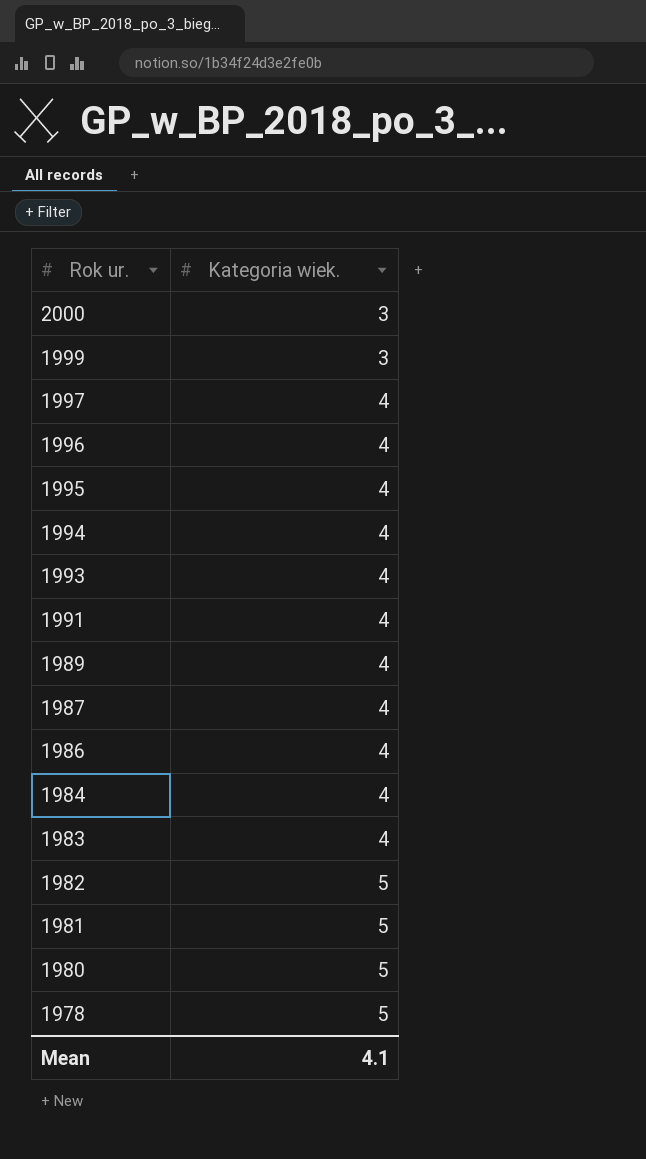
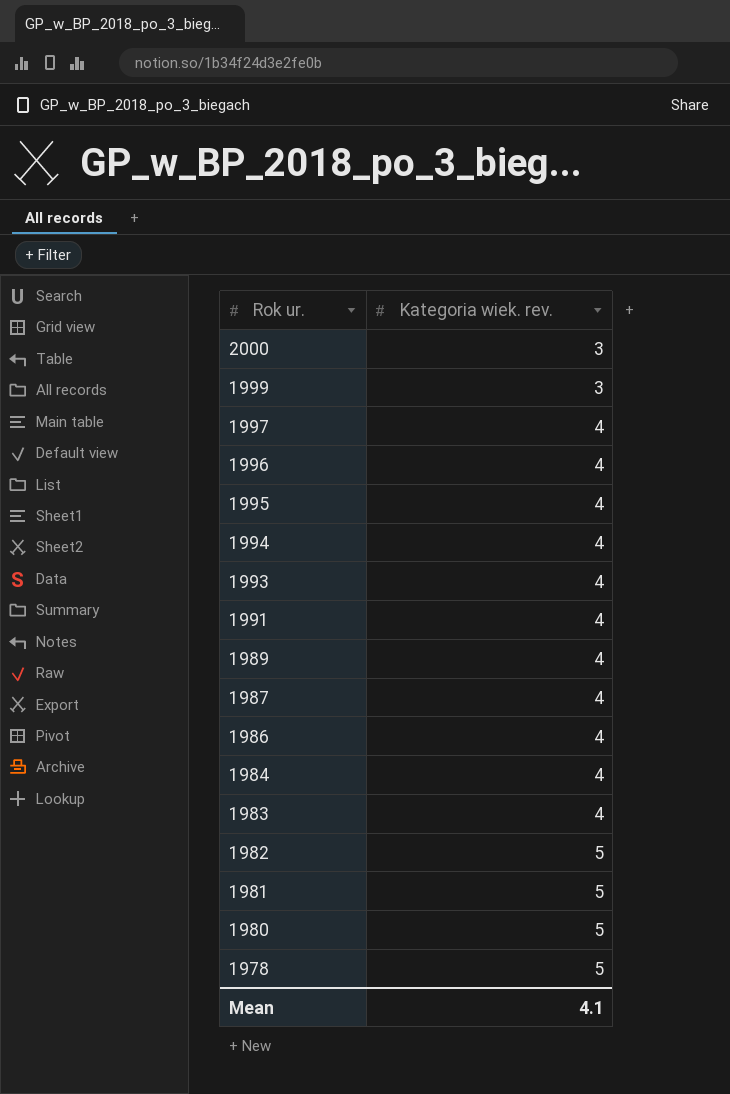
column name: Kategoria wiek. -> Kategoria wiek. rev.

